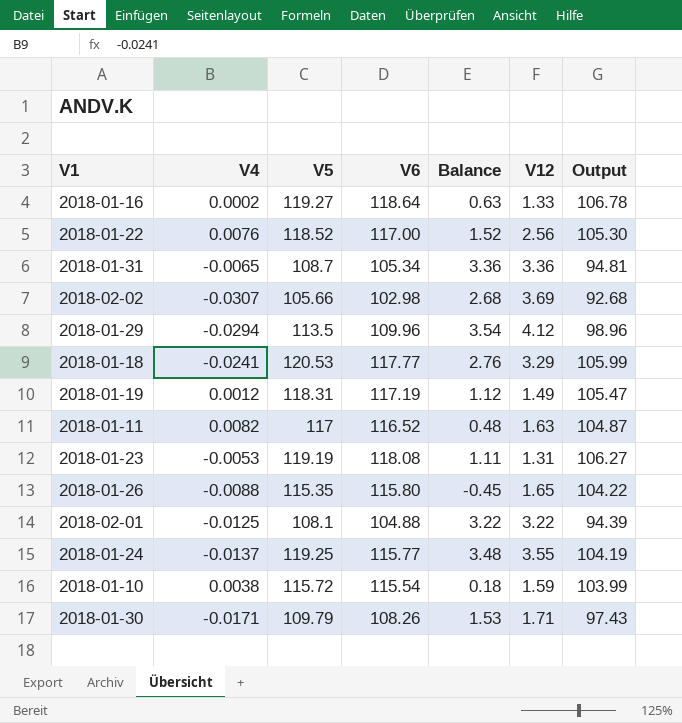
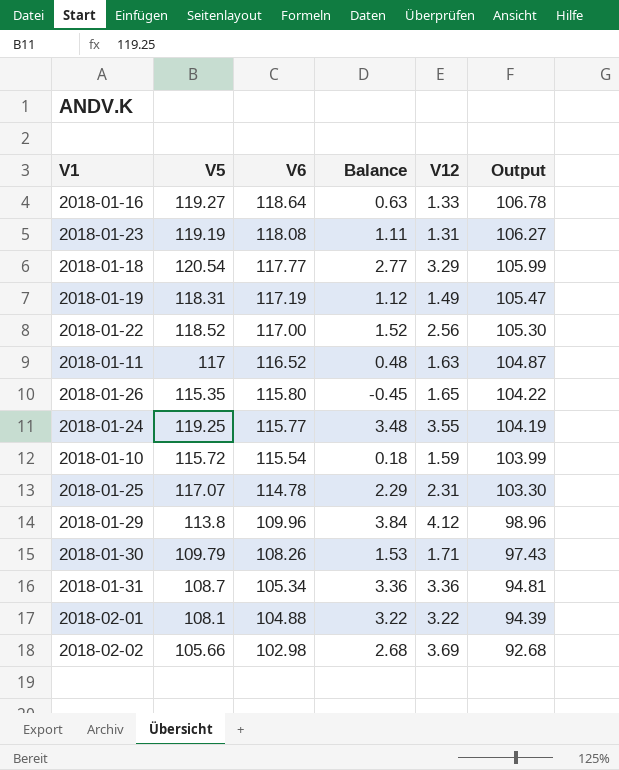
row order: none -> V6 descending
column V4 | position: 2 -> none
2018-01-18 | V5: 120.53 -> 120.54
2018-01-18 | Balance: 2.76 -> 2.77
row 2018-01-25: none -> 117.07 | 114.78 | 2.29 | 2.31 | 103.30
2018-01-29 | V5: 113.5 -> 113.8
2018-01-29 | Balance: 3.54 -> 3.84

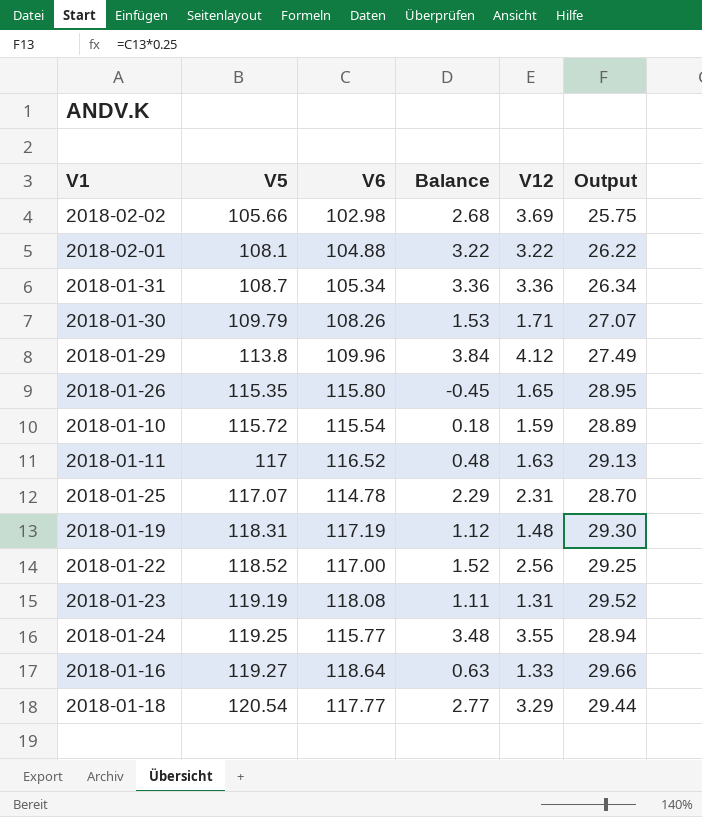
row order: V6 descending -> V5 ascending
column Output | formula: [V6] * 0.9 -> [V6] * 0.25
2018-01-19 | V12: 1.49 -> 1.48

